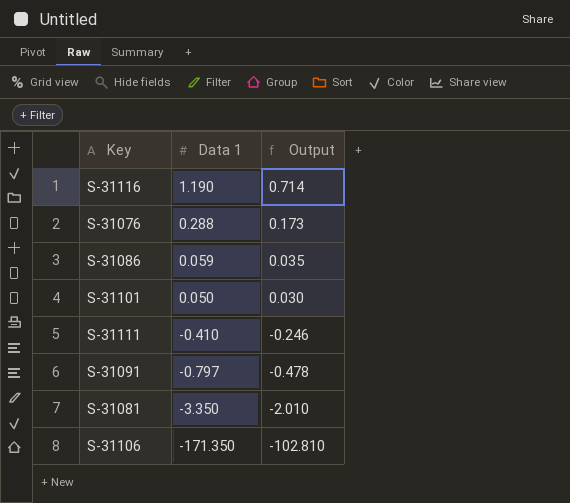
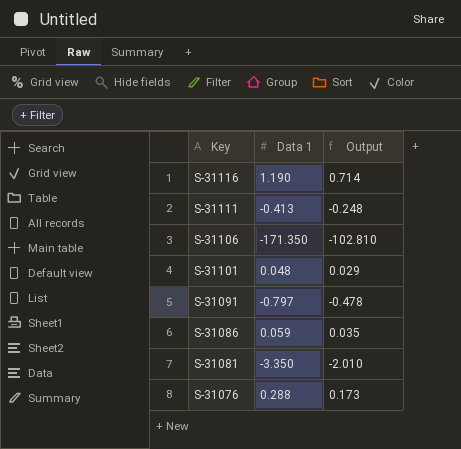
row order: Data 1 descending -> Key descending
S-31111 | Data 1: -0.410 -> -0.413
S-31111 | Output: -0.246 -> -0.248
S-31101 | Data 1: 0.050 -> 0.048
S-31101 | Output: 0.030 -> 0.029

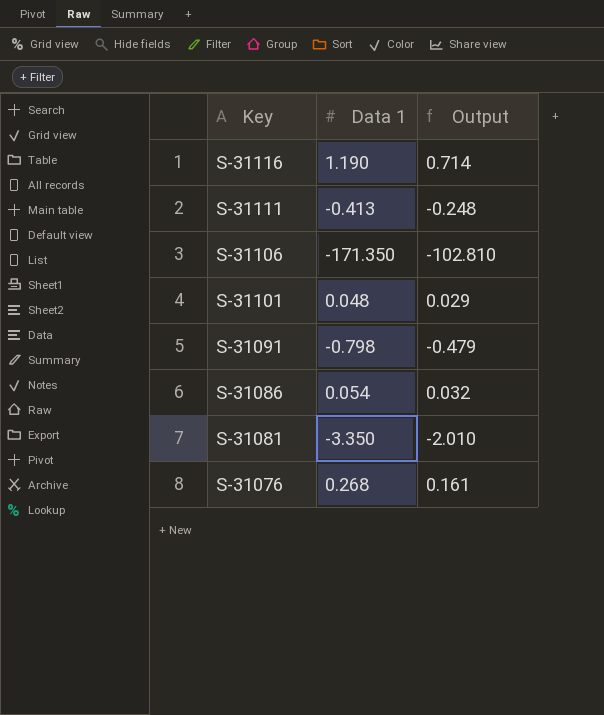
S-31091 | Data 1: -0.797 -> -0.798
S-31091 | Output: -0.478 -> -0.479
S-31086 | Data 1: 0.059 -> 0.054
S-31086 | Output: 0.035 -> 0.032
S-31076 | Data 1: 0.288 -> 0.268
S-31076 | Output: 0.173 -> 0.161

